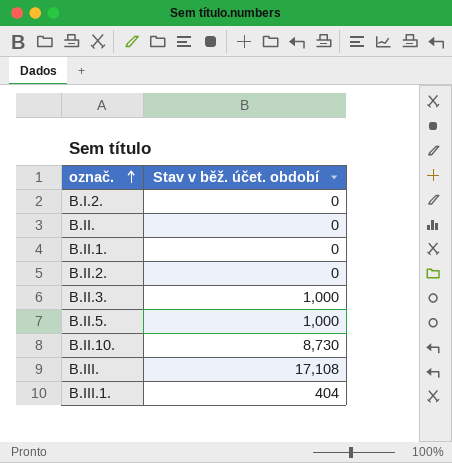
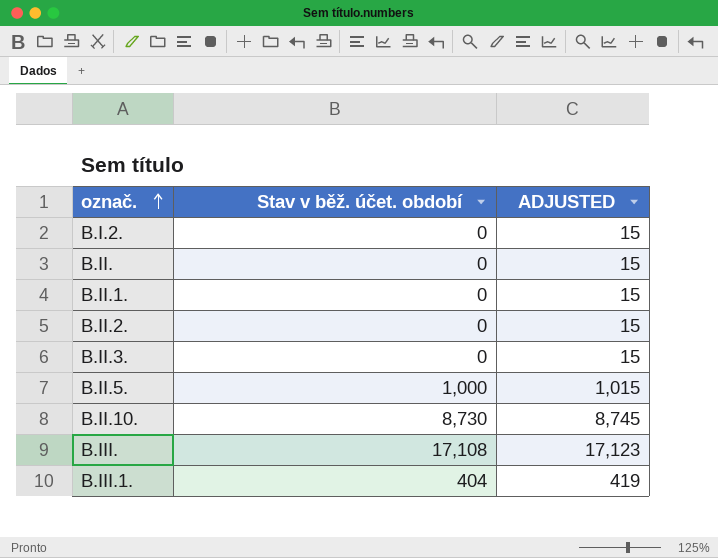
column ADJUSTED | formula: none -> [Stav v běž. účet. období] + 15
B.II.3. | Stav v běž. účet. období: 1,000 -> 0

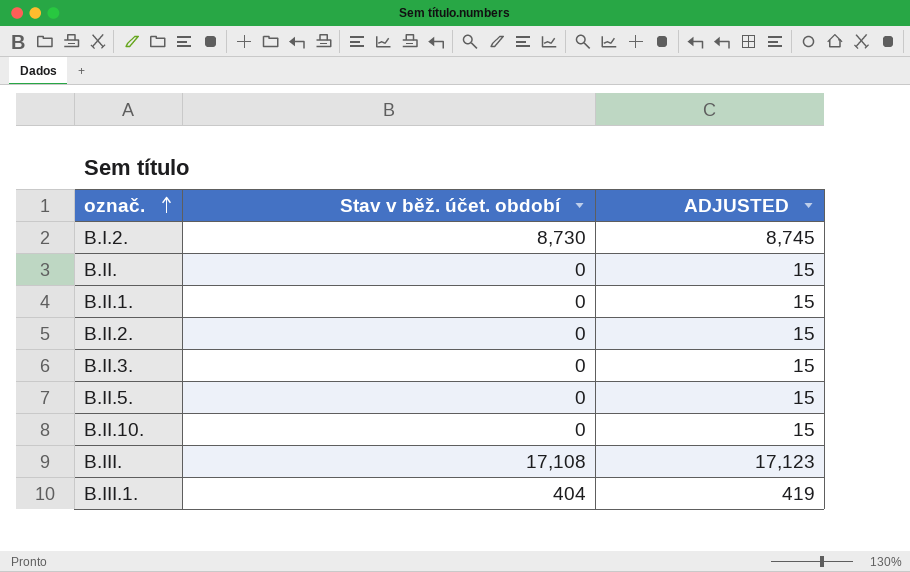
B.I.2. | Stav v běž. účet. období: 0 -> 8,730
B.I.2. | ADJUSTED: 15 -> 8,745
B.II.5. | Stav v běž. účet. období: 1,000 -> 0
B.II.5. | ADJUSTED: 1,015 -> 15
B.II.10. | Stav v běž. účet. období: 8,730 -> 0
B.II.10. | ADJUSTED: 8,745 -> 15

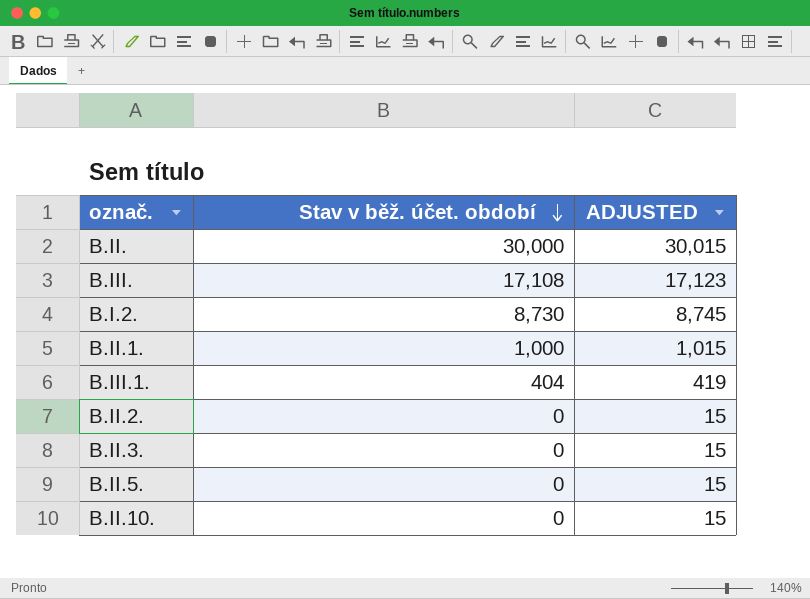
row order: označ. ascending -> Stav v běž. účet. období descending
B.II. | Stav v běž. účet. období: 0 -> 30,000
B.II. | ADJUSTED: 15 -> 30,015
B.II.1. | Stav v běž. účet. období: 0 -> 1,000
B.II.1. | ADJUSTED: 15 -> 1,015

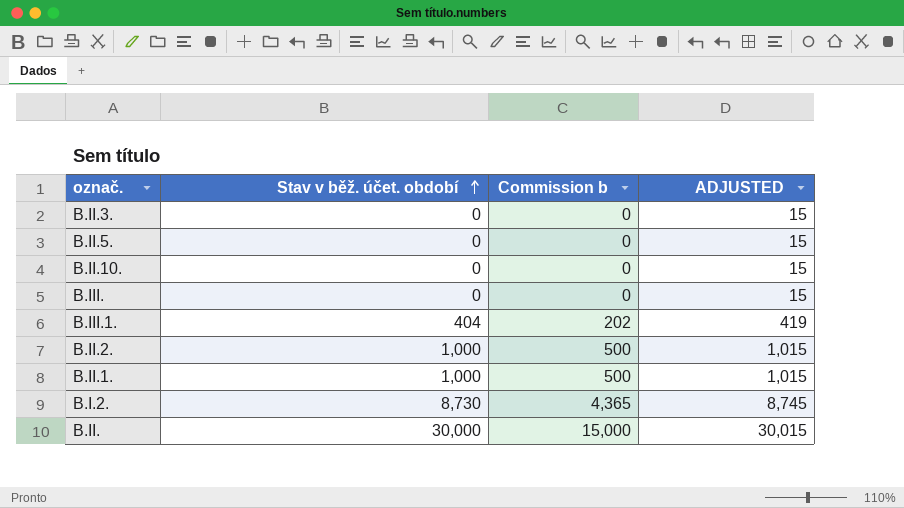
row order: Stav v běž. účet. období descending -> Stav v běž. účet. období ascending
column Commission b | formula: none -> [Stav v běž. účet. období] * 0.5
B.III. | Stav v běž. účet. období: 17,108 -> 0
B.III. | ADJUSTED: 17,123 -> 15
B.II.2. | Stav v běž. účet. období: 0 -> 1,000
B.II.2. | ADJUSTED: 15 -> 1,015

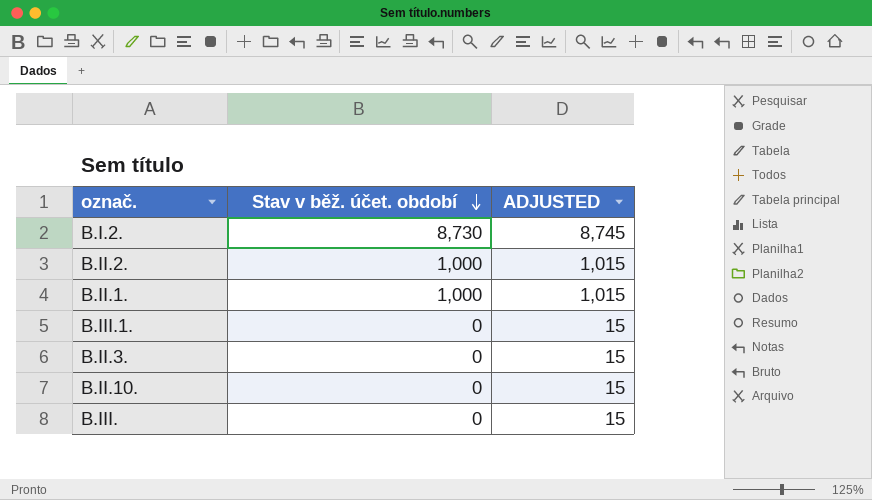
row order: Stav v běž. účet. období ascending -> Stav v běž. účet. období descending
column Commission b | formula: [Stav v běž. účet. období] * 0.5 -> none
row B.II.5.: 0 | 0 | 15 -> none
row B.II.: 30,000 | 15,000 | 30,015 -> none
B.III.1. | Stav v běž. účet. období: 404 -> 0
B.III.1. | ADJUSTED: 419 -> 15

